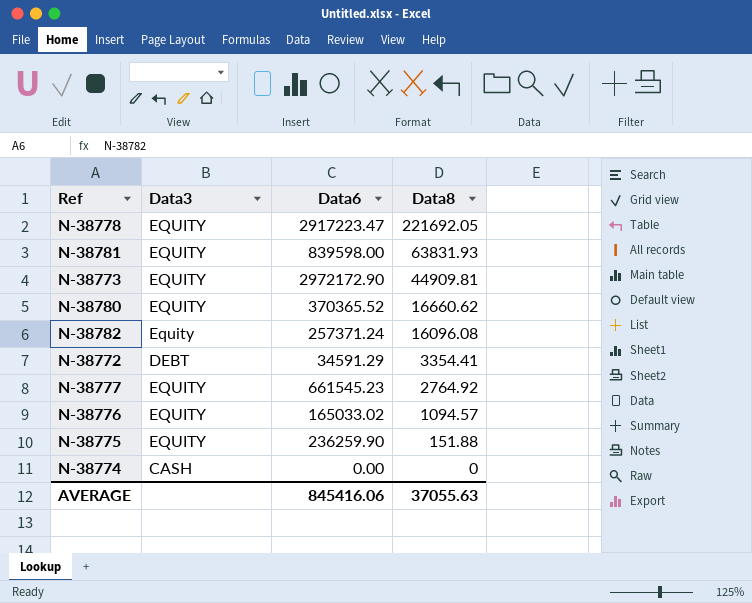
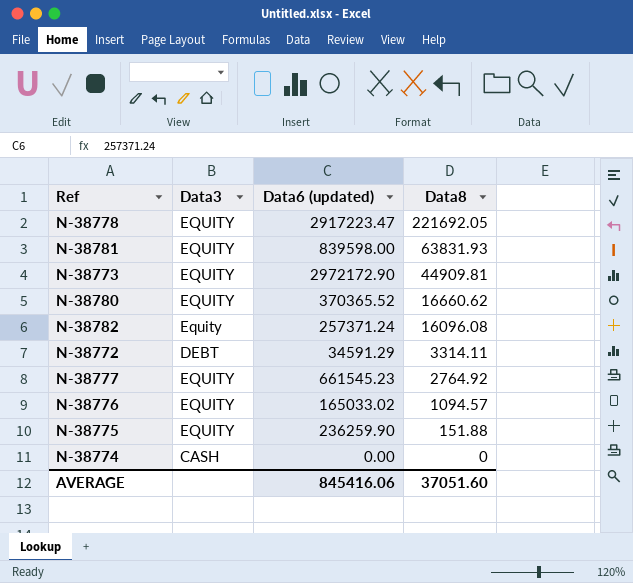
column name: Data6 -> Data6 (updated)
N-38772 | Data8: 3354.41 -> 3314.11
AVERAGE | Data8: 37055.63 -> 37051.60

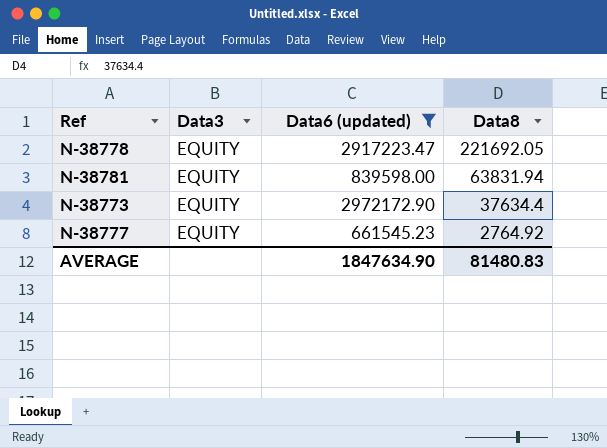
filter: none -> Data6 (updated) >= 661545.23
N-38781 | Data8: 63831.93 -> 63831.94
N-38773 | Data8: 44909.81 -> 37634.4
AVERAGE | Data6 (updated): 845416.06 -> 1847634.90
AVERAGE | Data8: 37051.60 -> 81480.83

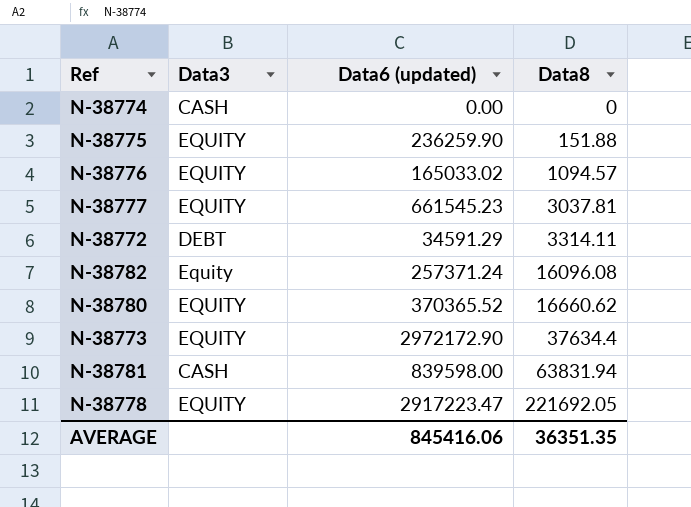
filter: Data6 (updated) >= 661545.23 -> none
row order: Data8 descending -> Data8 ascending
N-38777 | Data8: 2764.92 -> 3037.81
N-38781 | Data3: EQUITY -> CASH
AVERAGE | Data6 (updated): 1847634.90 -> 845416.06
AVERAGE | Data8: 81480.83 -> 36351.35

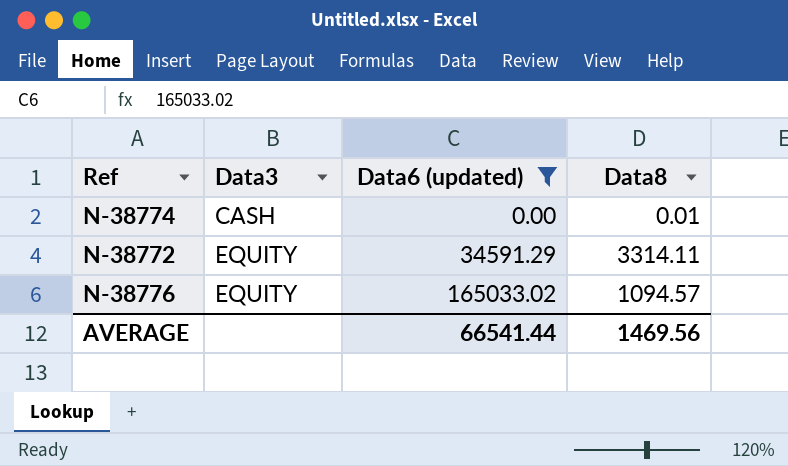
filter: none -> Data6 (updated) <= 165033.02
row order: Data8 ascending -> Data3 ascending
N-38774 | Data8: 0 -> 0.01
N-38772 | Data3: DEBT -> EQUITY
AVERAGE | Data6 (updated): 845416.06 -> 66541.44
AVERAGE | Data8: 36351.35 -> 1469.56

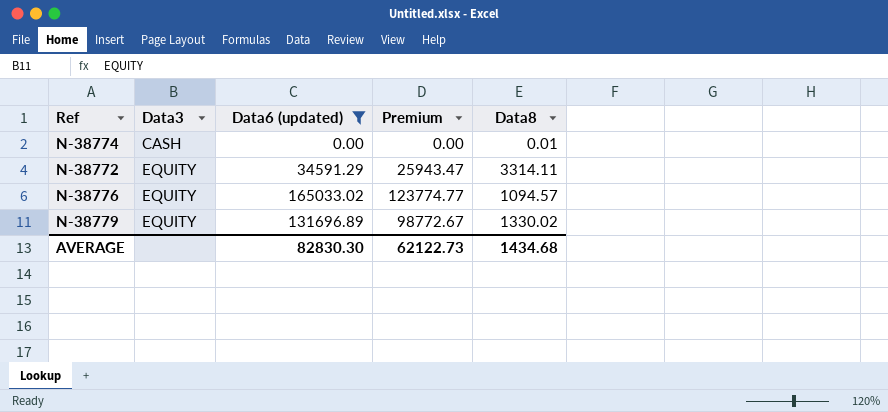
column Premium | formula: none -> [Data6 (updated)] * 0.75
row N-38779: none -> EQUITY | 131696.89 | 98772.67 | 1330.02
AVERAGE | Data6 (updated): 66541.44 -> 82830.30
AVERAGE | Data8: 1469.56 -> 1434.68

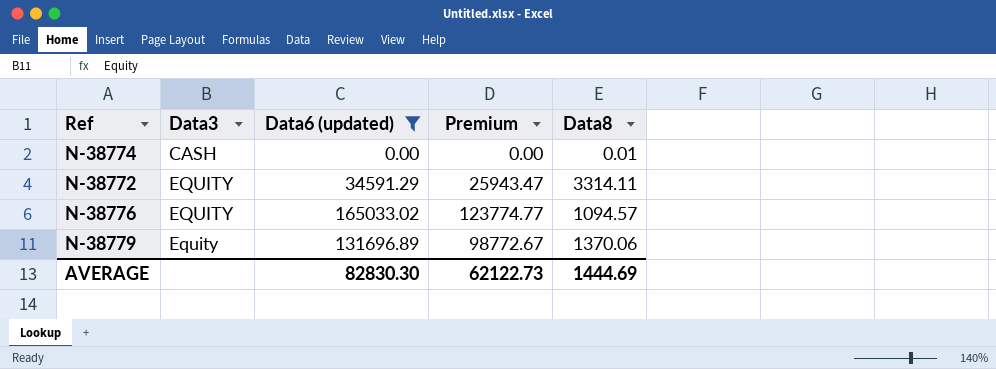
N-38779 | Data3: EQUITY -> Equity
N-38779 | Data8: 1330.02 -> 1370.06
AVERAGE | Data8: 1434.68 -> 1444.69

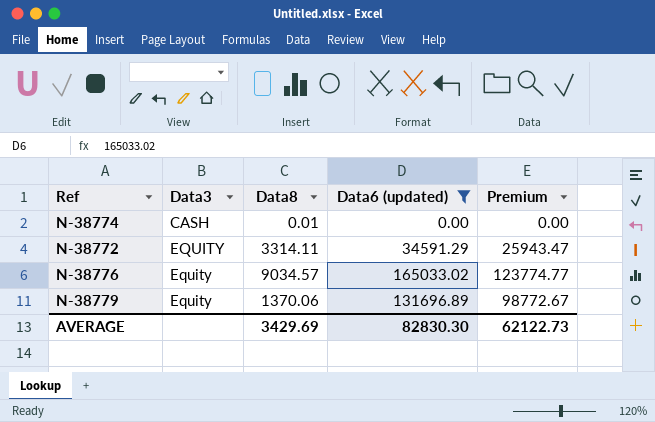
column Data8 | position: 5 -> 3
N-38776 | Data3: EQUITY -> Equity
N-38776 | Data8: 1094.57 -> 9034.57
AVERAGE | Data8: 1444.69 -> 3429.69

